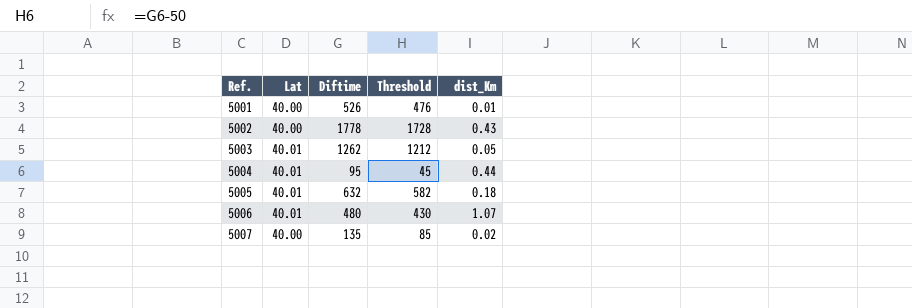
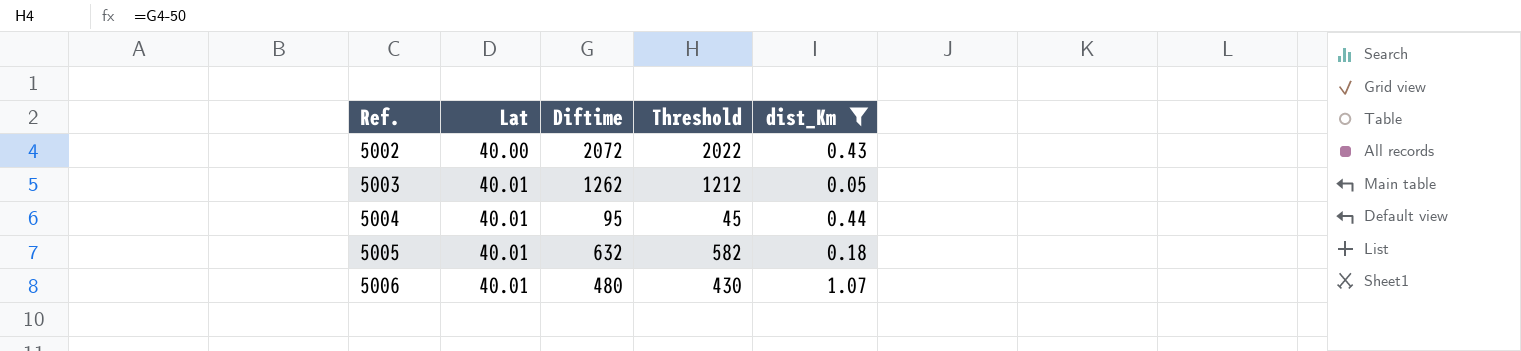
filter: none -> dist_Km >= 0.05
5002 | Diftime: 1778 -> 2072
5002 | Threshold: 1728 -> 2022

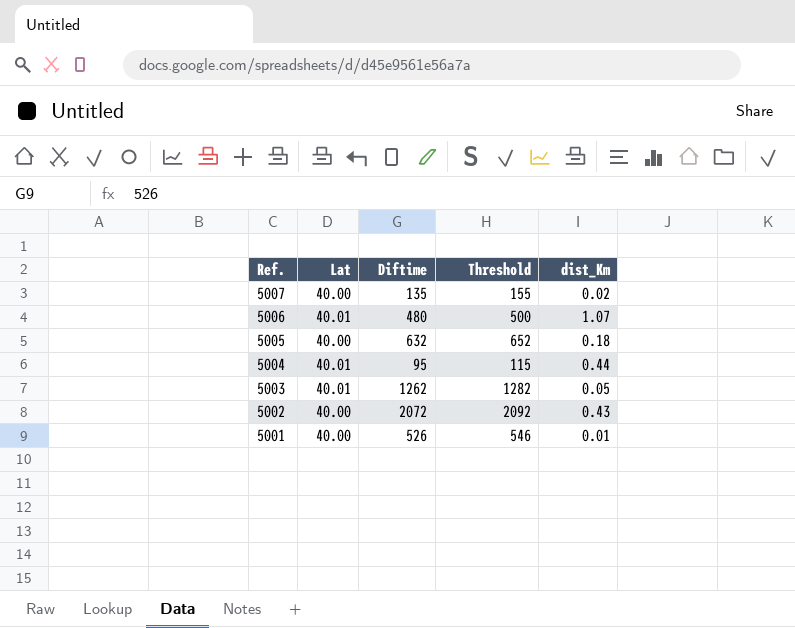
filter: dist_Km >= 0.05 -> none
row order: Ref. ascending -> Ref. descending
column Threshold | formula: [Diftime] - 50 -> [Diftime] + 20
5005 | Lat: 40.01 -> 40.00

